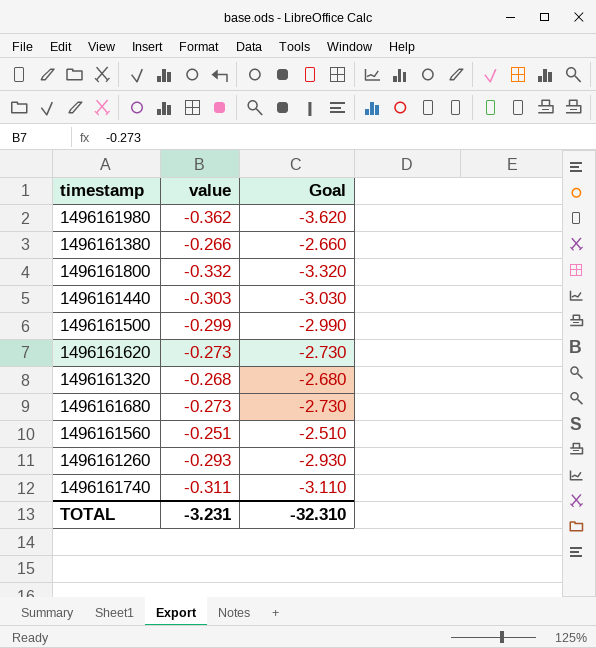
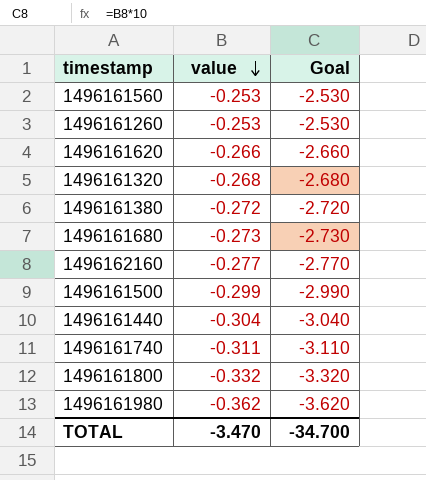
row order: none -> value descending
1496161560 | value: -0.251 -> -0.253
1496161560 | Goal: -2.510 -> -2.530
1496161260 | value: -0.293 -> -0.253
1496161260 | Goal: -2.930 -> -2.530
1496161620 | value: -0.273 -> -0.266
1496161620 | Goal: -2.730 -> -2.660
1496161380 | value: -0.266 -> -0.272
1496161380 | Goal: -2.660 -> -2.720
row 1496162160: none -> -0.277 | -2.770
1496161440 | value: -0.303 -> -0.304
1496161440 | Goal: -3.030 -> -3.040
TOTAL | value: -3.231 -> -3.470
TOTAL | Goal: -32.310 -> -34.700

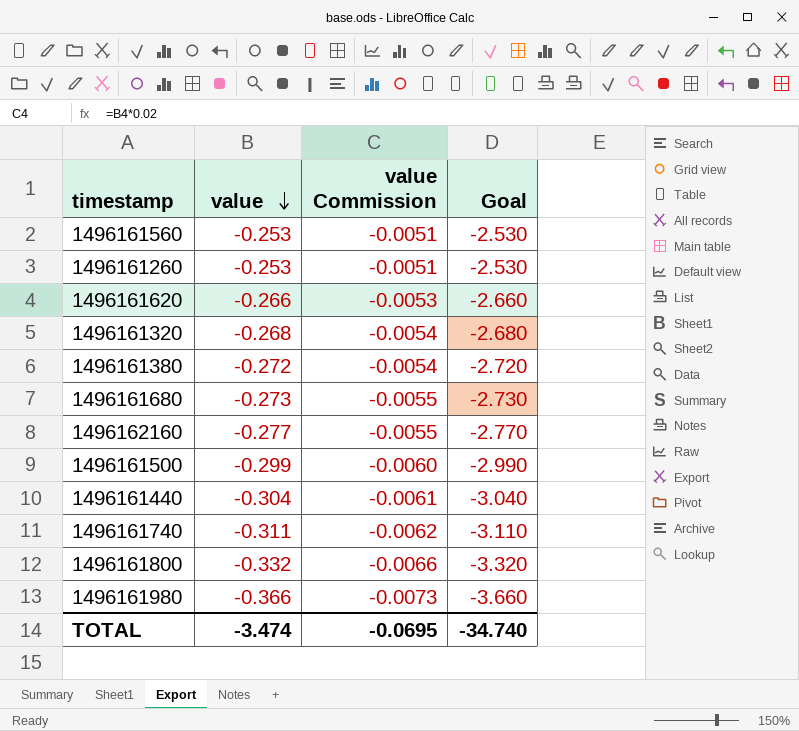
column value Commission | formula: none -> [value] * 0.02
1496161980 | value: -0.362 -> -0.366
1496161980 | Goal: -3.620 -> -3.660
TOTAL | value: -3.470 -> -3.474
TOTAL | Goal: -34.700 -> -34.740

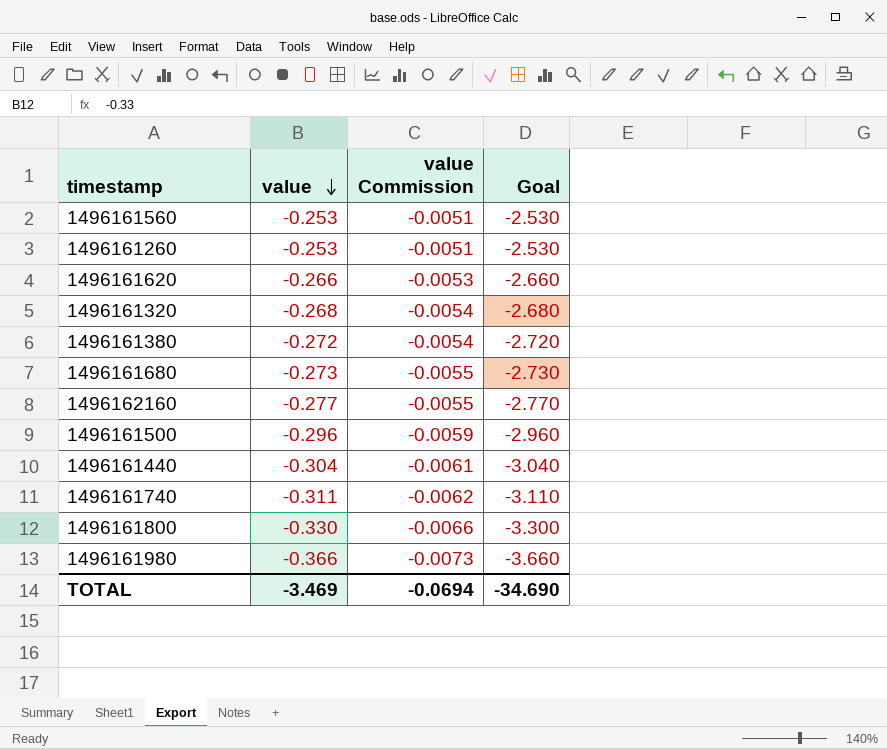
1496161500 | value: -0.299 -> -0.296
1496161500 | value Commission: -0.0060 -> -0.0059
1496161500 | Goal: -2.990 -> -2.960
1496161800 | value: -0.332 -> -0.330
1496161800 | Goal: -3.320 -> -3.300
TOTAL | value: -3.474 -> -3.469
TOTAL | value Commission: -0.0695 -> -0.0694
TOTAL | Goal: -34.740 -> -34.690

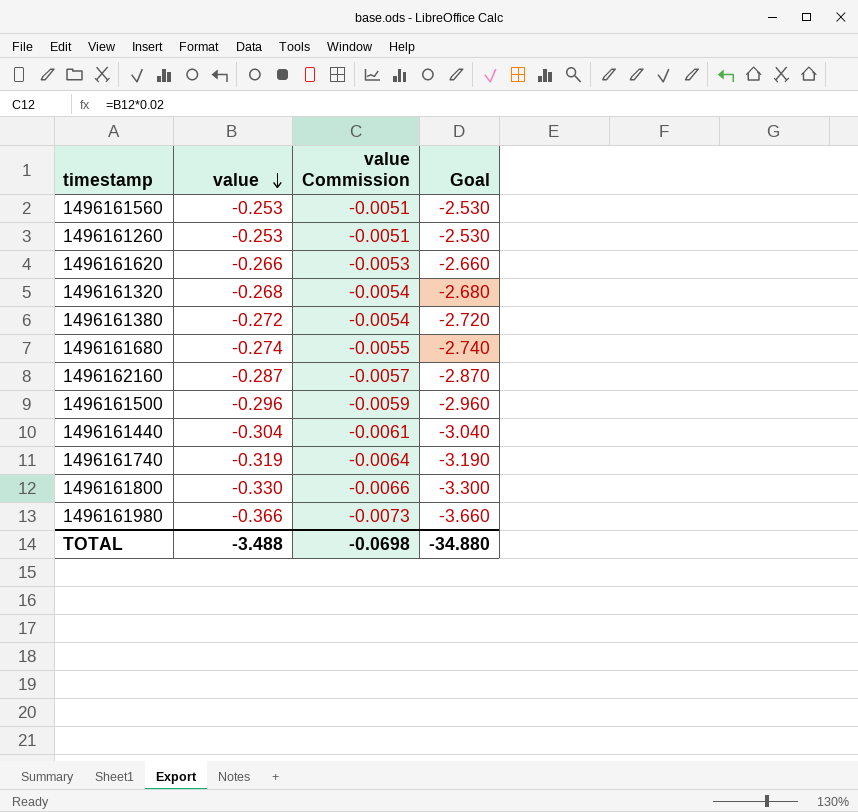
1496161680 | value: -0.273 -> -0.274
1496161680 | Goal: -2.730 -> -2.740
1496162160 | value: -0.277 -> -0.287
1496162160 | value Commission: -0.0055 -> -0.0057
1496162160 | Goal: -2.770 -> -2.870
1496161740 | value: -0.311 -> -0.319
1496161740 | value Commission: -0.0062 -> -0.0064
1496161740 | Goal: -3.110 -> -3.190
TOTAL | value: -3.469 -> -3.488
TOTAL | value Commission: -0.0694 -> -0.0698
TOTAL | Goal: -34.690 -> -34.880

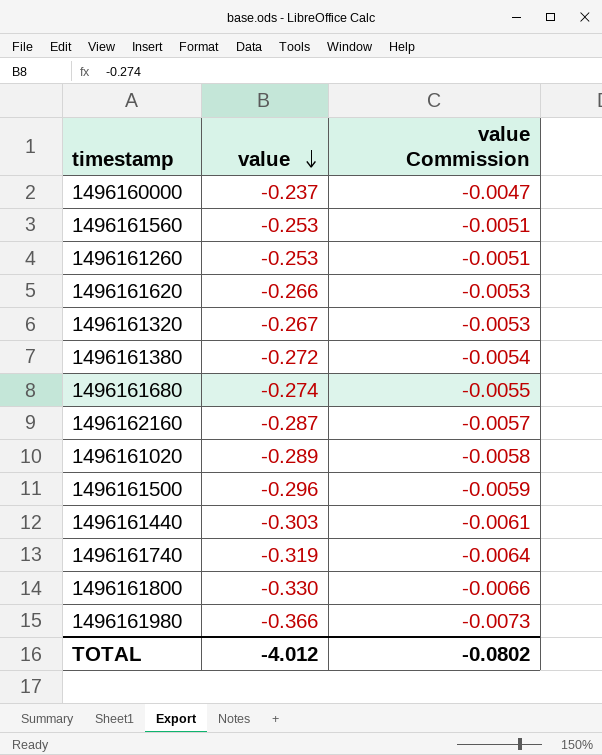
column Goal | formula: [value] * 10 -> none
row 1496160000: none -> -0.237 | -0.0047
1496161320 | value: -0.268 -> -0.267
1496161320 | value Commission: -0.0054 -> -0.0053
row 1496161020: none -> -0.289 | -0.0058
1496161440 | value: -0.304 -> -0.303
TOTAL | value: -3.488 -> -4.012
TOTAL | value Commission: -0.0698 -> -0.0802

